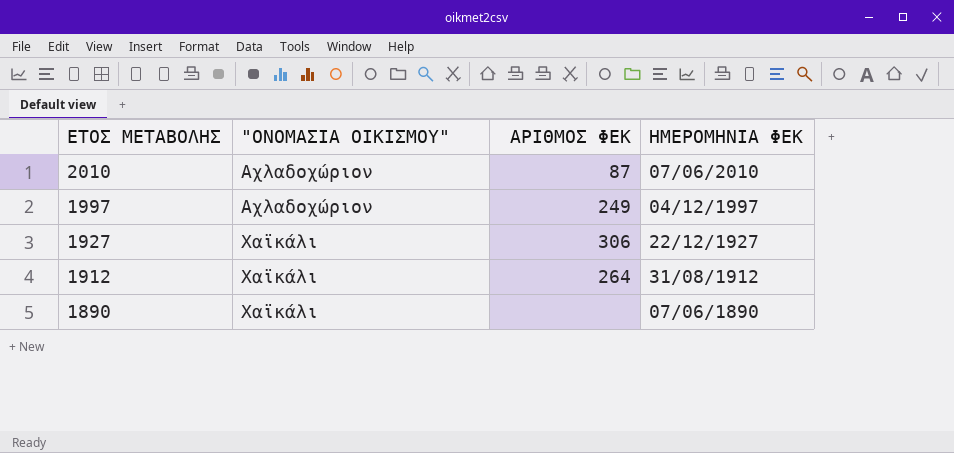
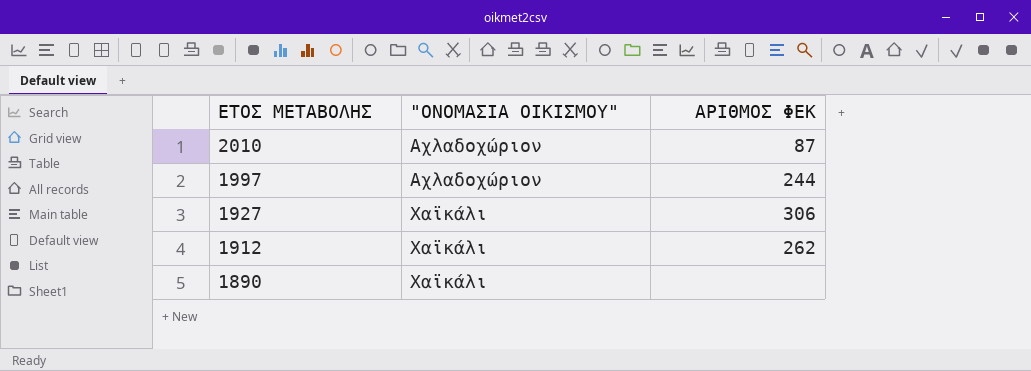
column ΗΜΕΡΟΜΗΝΙΑ ΦΕΚ | position: 4 -> none
1997 | ΑΡΙΘΜΟΣ ΦΕΚ: 249 -> 244
1912 | ΑΡΙΘΜΟΣ ΦΕΚ: 264 -> 262

